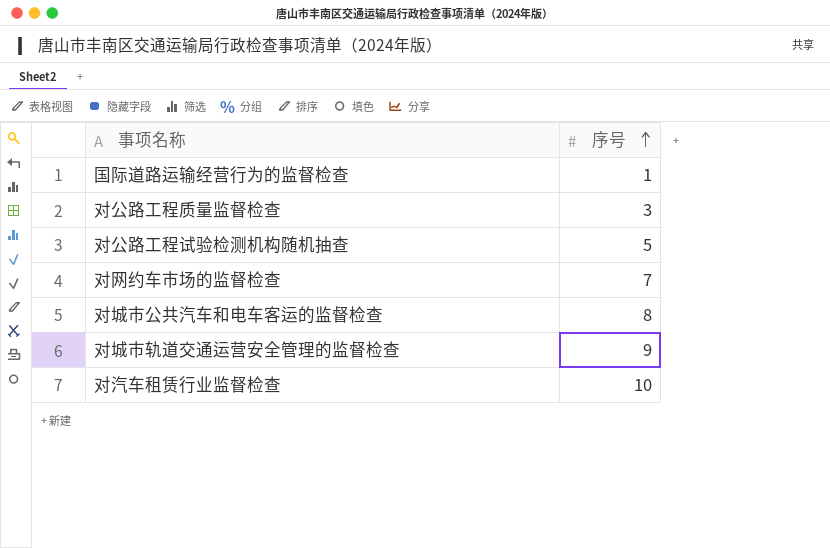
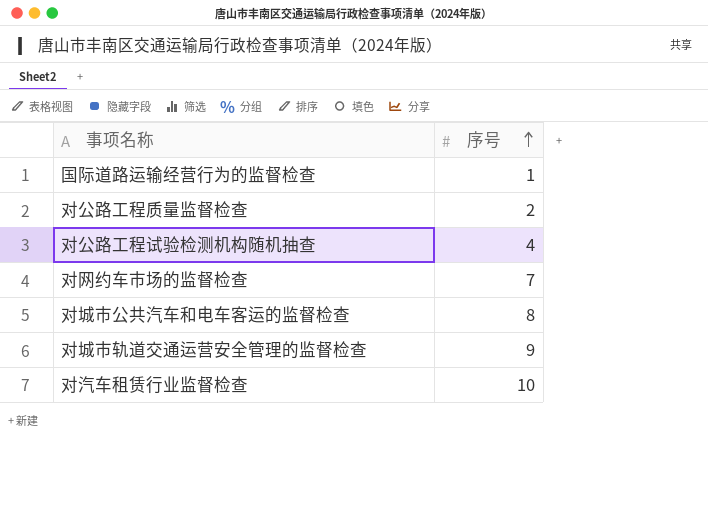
对公路工程质量监督检查 | 序号: 3 -> 2
对公路工程试验检测机构随机抽查 | 序号: 5 -> 4

